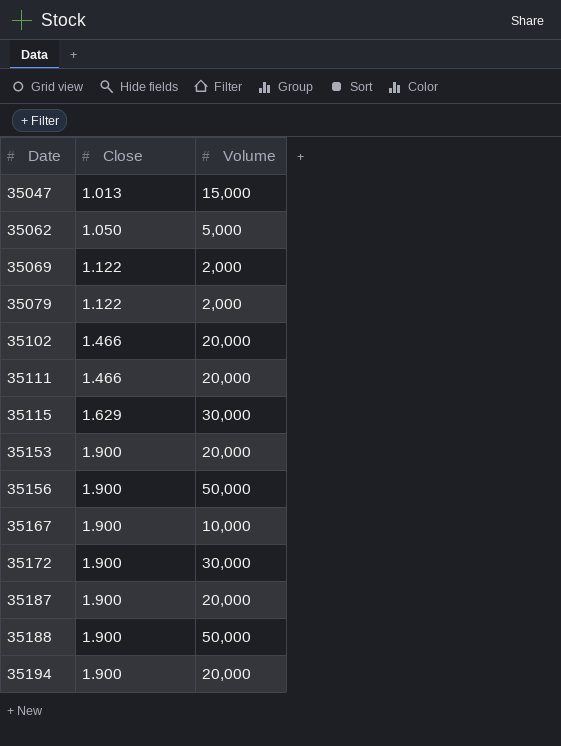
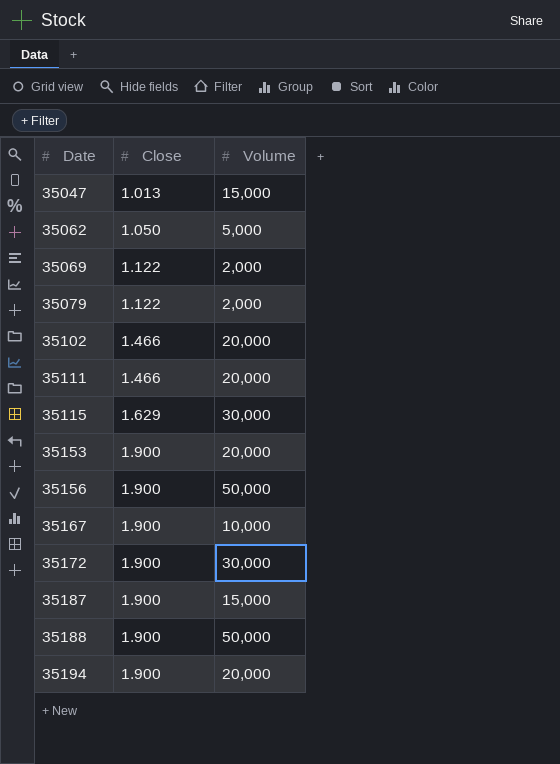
35187 | Volume: 20,000 -> 15,000

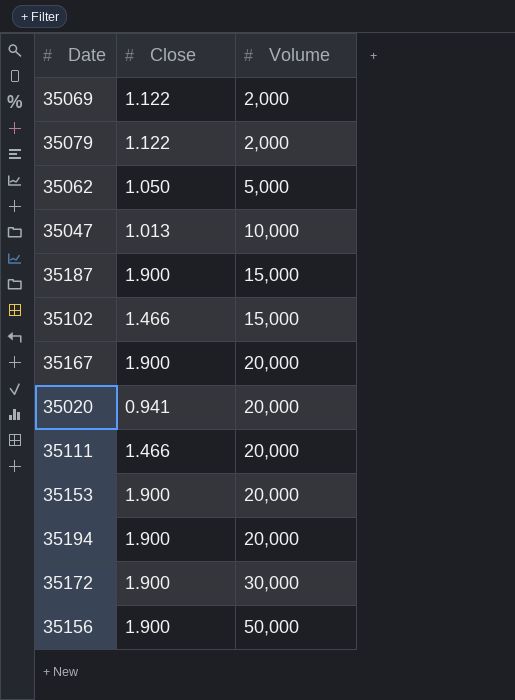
row order: Date ascending -> Volume ascending
row 35115: 1.629 | 30,000 -> none
row 35188: 1.900 | 50,000 -> none
35047 | Volume: 15,000 -> 10,000
35102 | Volume: 20,000 -> 15,000
35167 | Volume: 10,000 -> 20,000
row 35020: none -> 0.941 | 20,000

